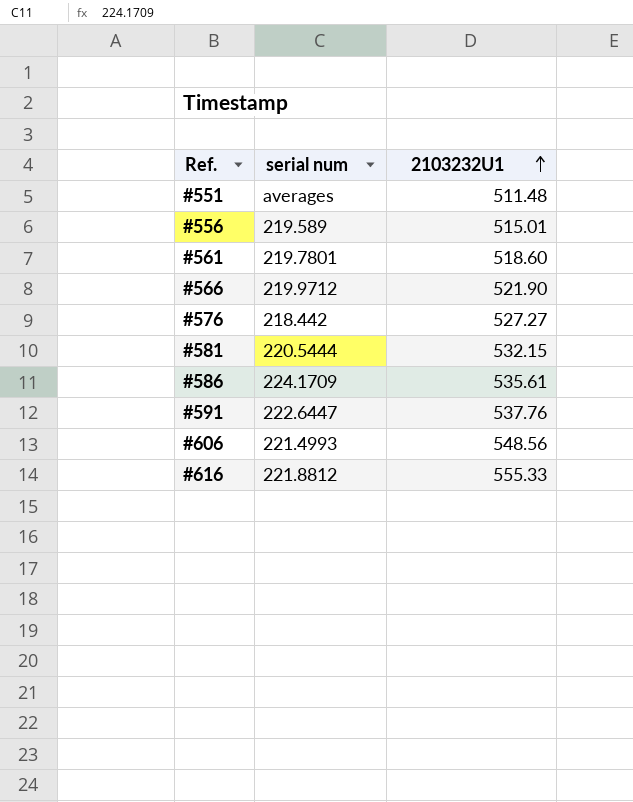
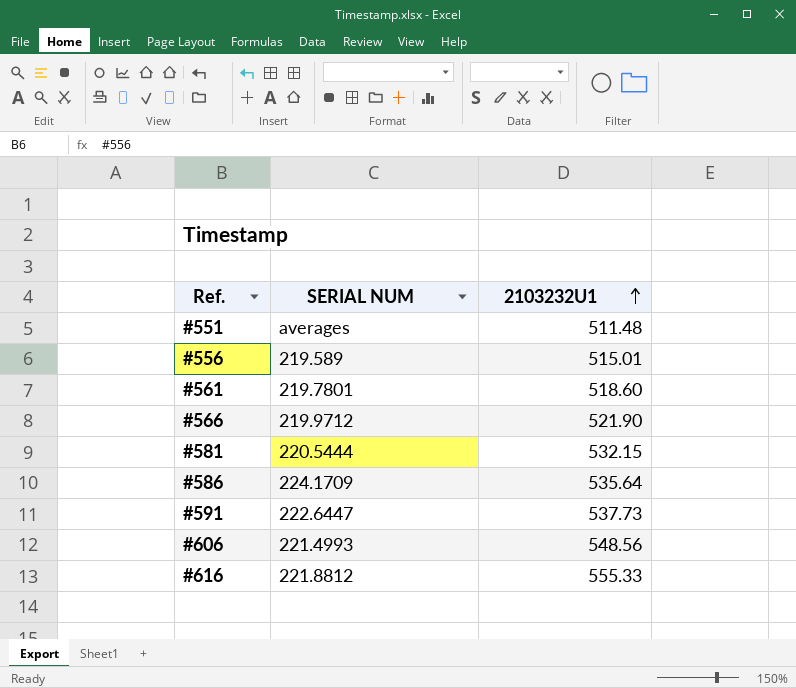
column name: serial num -> SERIAL NUM
row #576: 218.442 | 527.27 -> none
#586 | 2103232U1: 535.61 -> 535.64
#591 | 2103232U1: 537.76 -> 537.73

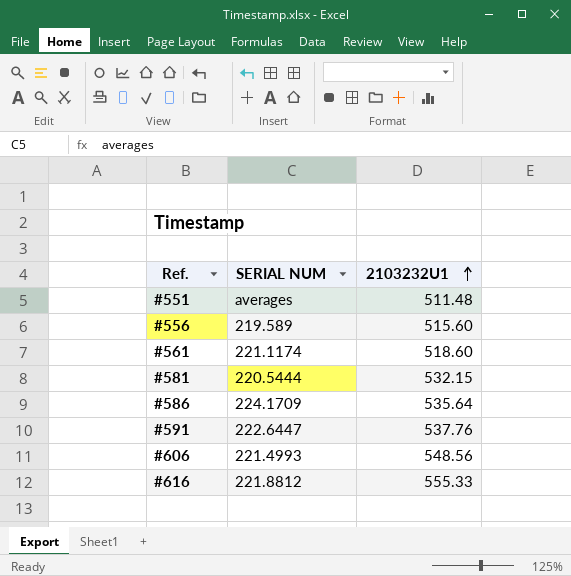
row #566: 219.9712 | 521.90 -> none
#556 | 2103232U1: 515.01 -> 515.60
#561 | SERIAL NUM: 219.7801 -> 221.1174
#591 | 2103232U1: 537.73 -> 537.76

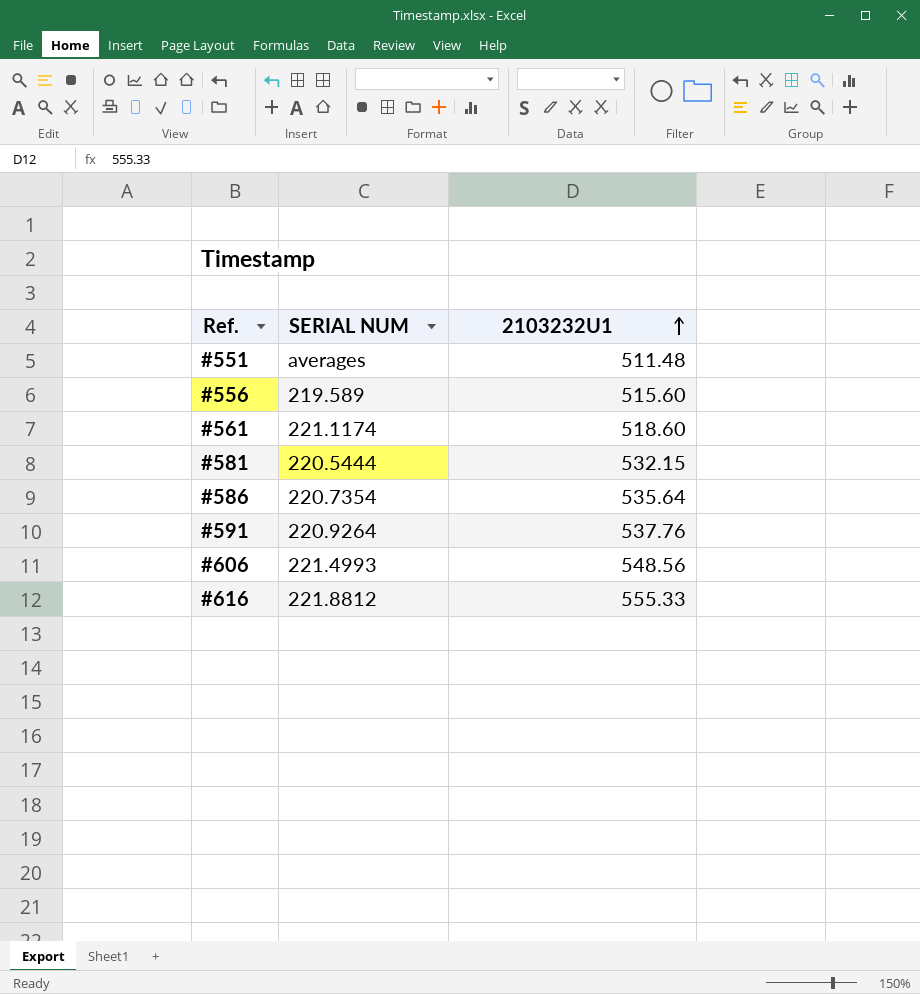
#586 | SERIAL NUM: 224.1709 -> 220.7354
#591 | SERIAL NUM: 222.6447 -> 220.9264

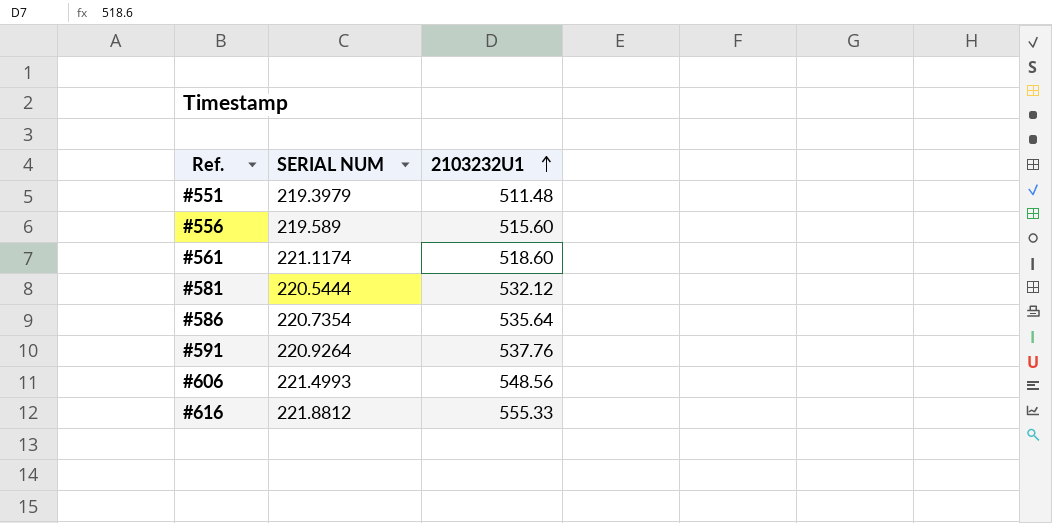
#551 | SERIAL NUM: averages -> 219.3979
#581 | 2103232U1: 532.15 -> 532.12

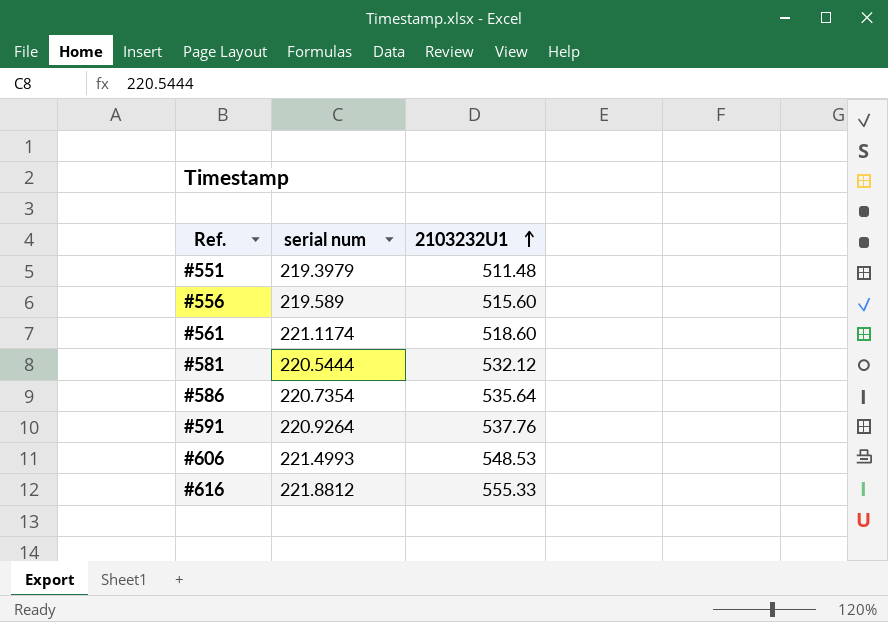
column name: SERIAL NUM -> serial num
#606 | 2103232U1: 548.56 -> 548.53

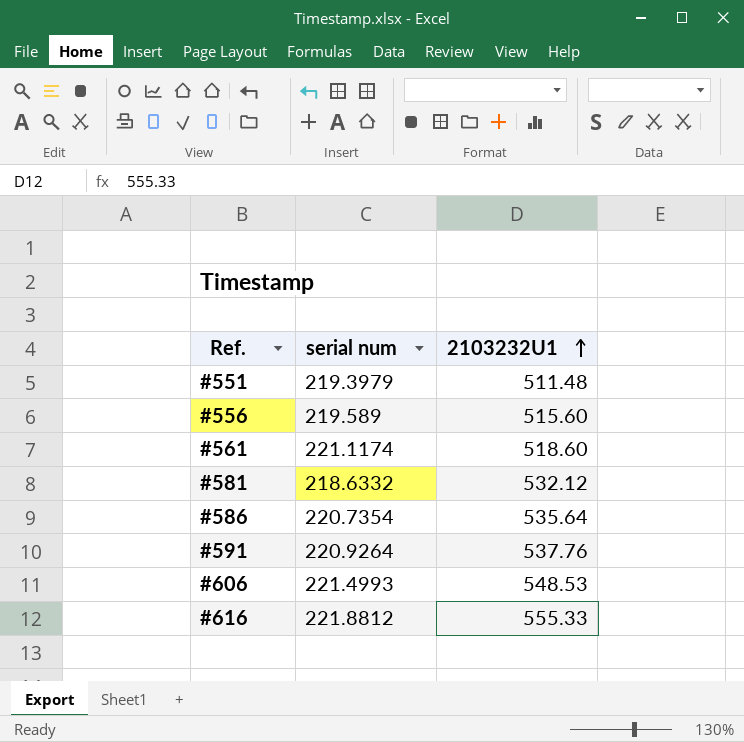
#581 | serial num: 220.5444 -> 218.6332

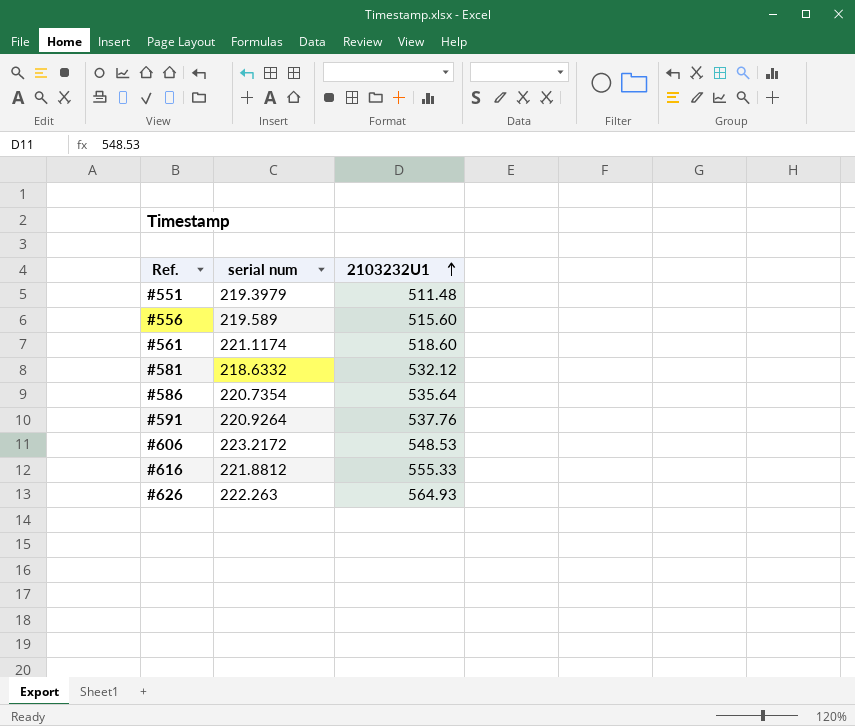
#606 | serial num: 221.4993 -> 223.2172
row #626: none -> 222.263 | 564.93

